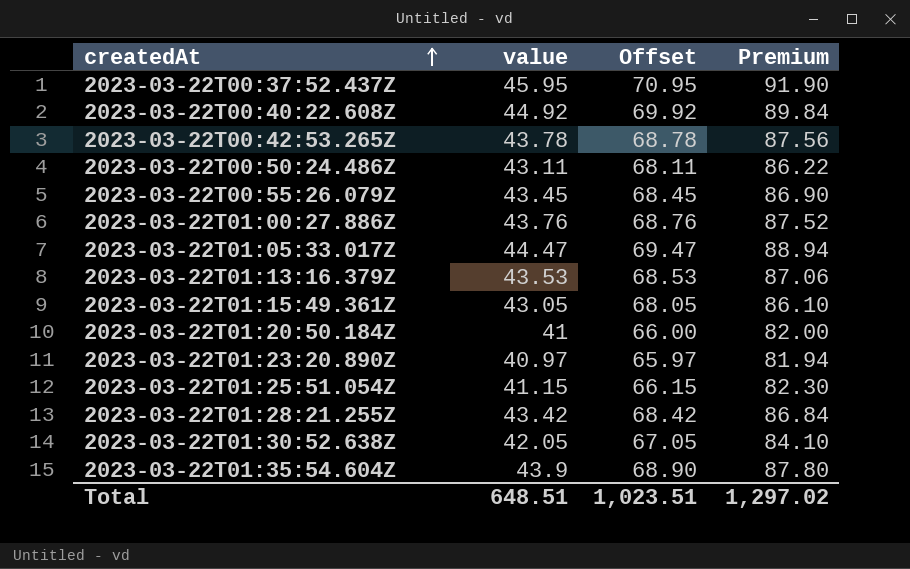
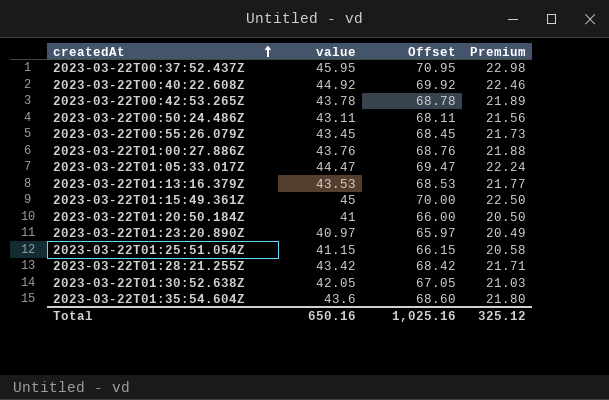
column Premium | formula: [value] * 2 -> [value] * 0.5
2023-03-22T01:15:49.361Z | value: 43.05 -> 45
2023-03-22T01:15:49.361Z | Offset: 68.05 -> 70.00
2023-03-22T01:35:54.604Z | value: 43.9 -> 43.6
2023-03-22T01:35:54.604Z | Offset: 68.90 -> 68.60
Total | value: 648.51 -> 650.16
Total | Offset: 1,023.51 -> 1,025.16
Total | Premium: 1,297.02 -> 325.12

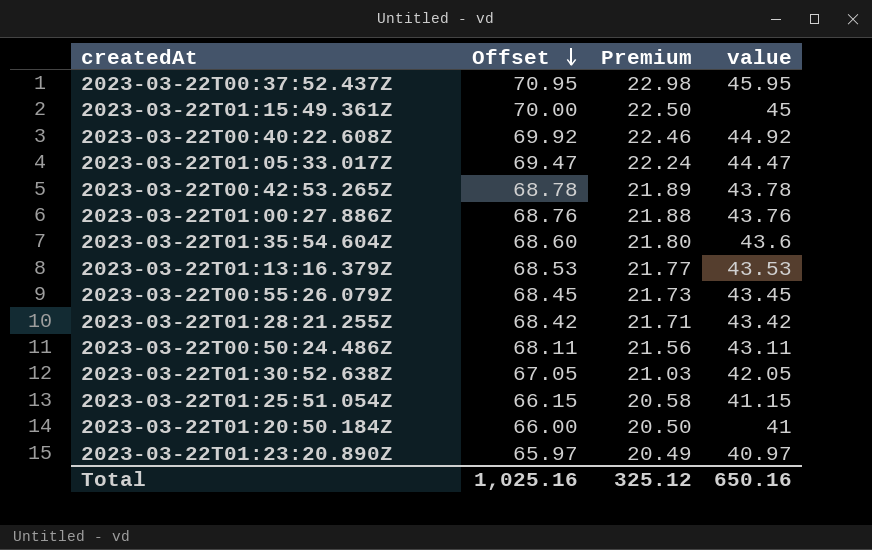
row order: createdAt ascending -> Offset descending
column value | position: 2 -> 4

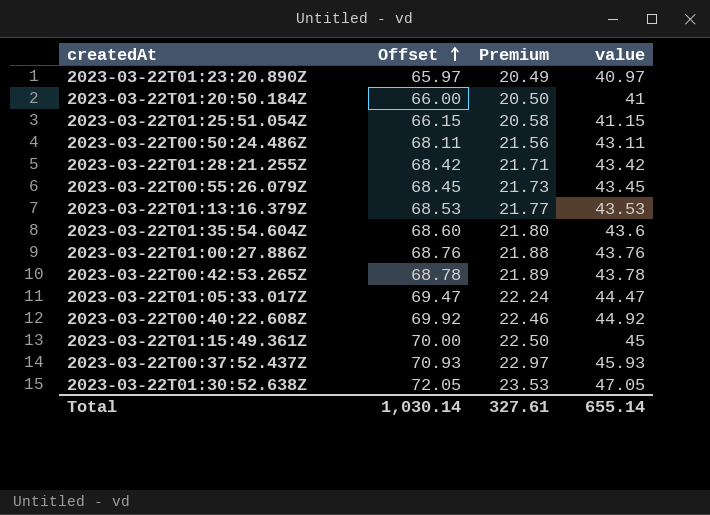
row order: Offset descending -> Offset ascending
2023-03-22T00:37:52.437Z | Offset: 70.95 -> 70.93
2023-03-22T00:37:52.437Z | Premium: 22.98 -> 22.97
2023-03-22T00:37:52.437Z | value: 45.95 -> 45.93
2023-03-22T01:30:52.638Z | Offset: 67.05 -> 72.05
2023-03-22T01:30:52.638Z | Premium: 21.03 -> 23.53
2023-03-22T01:30:52.638Z | value: 42.05 -> 47.05
Total | Offset: 1,025.16 -> 1,030.14
Total | Premium: 325.12 -> 327.61
Total | value: 650.16 -> 655.14

